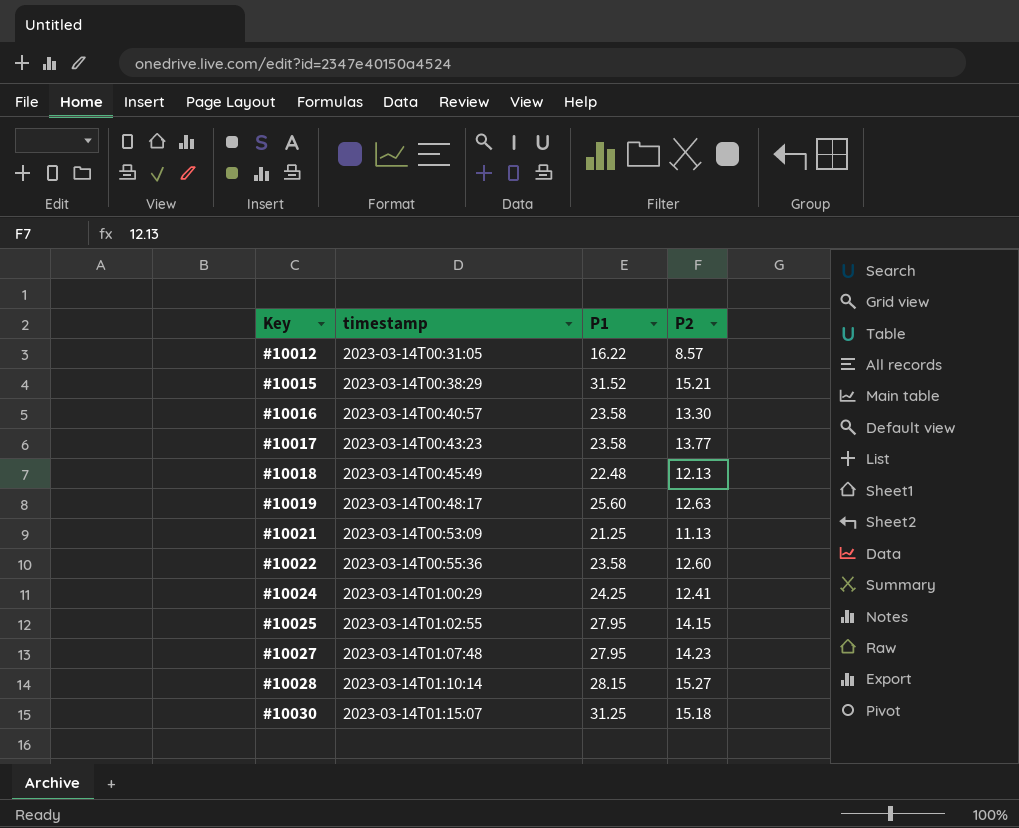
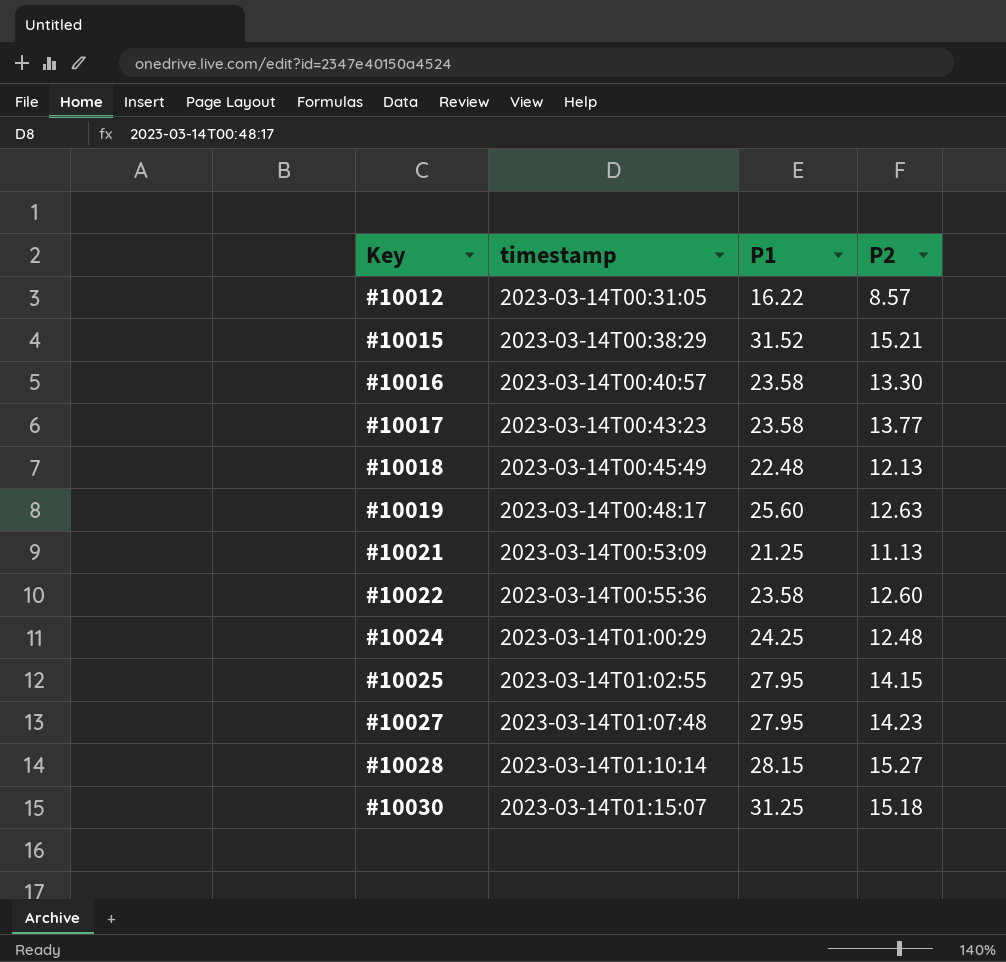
#10024 | P2: 12.41 -> 12.48

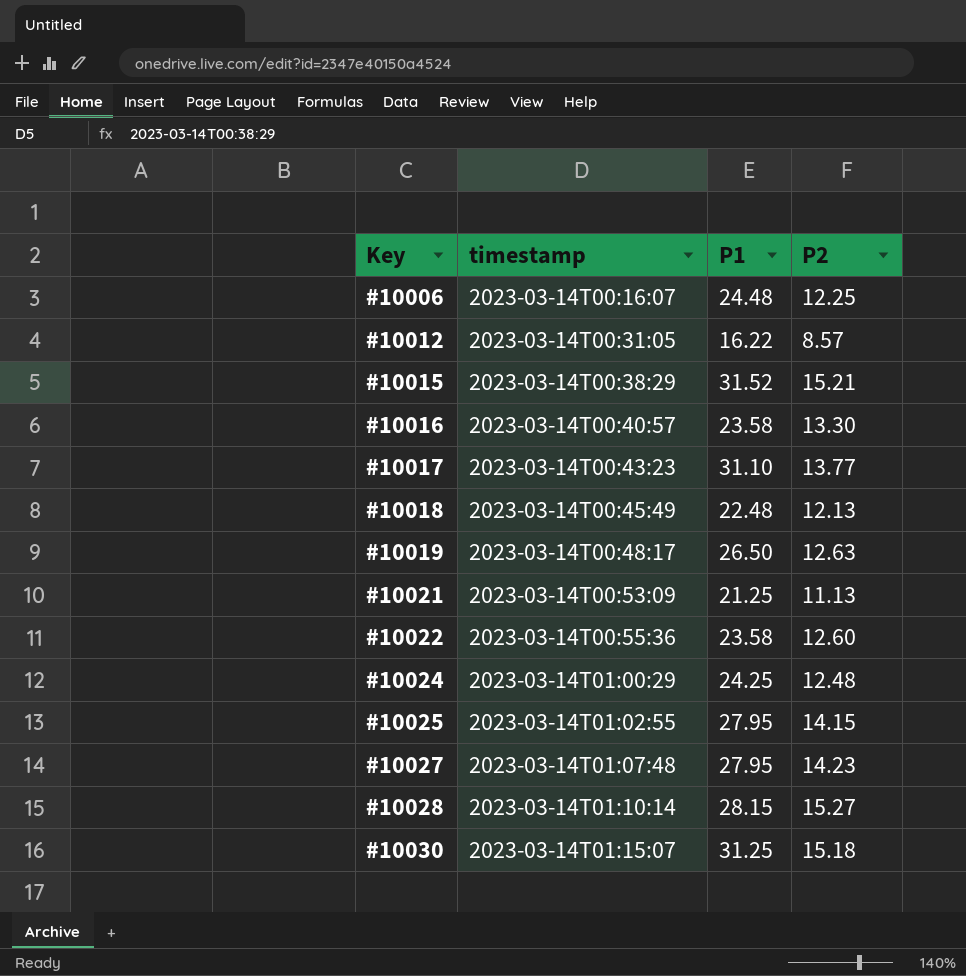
row #10006: none -> 2023-03-14T00:16:07 | 24.48 | 12.25
#10017 | P1: 23.58 -> 31.10
#10019 | P1: 25.60 -> 26.50

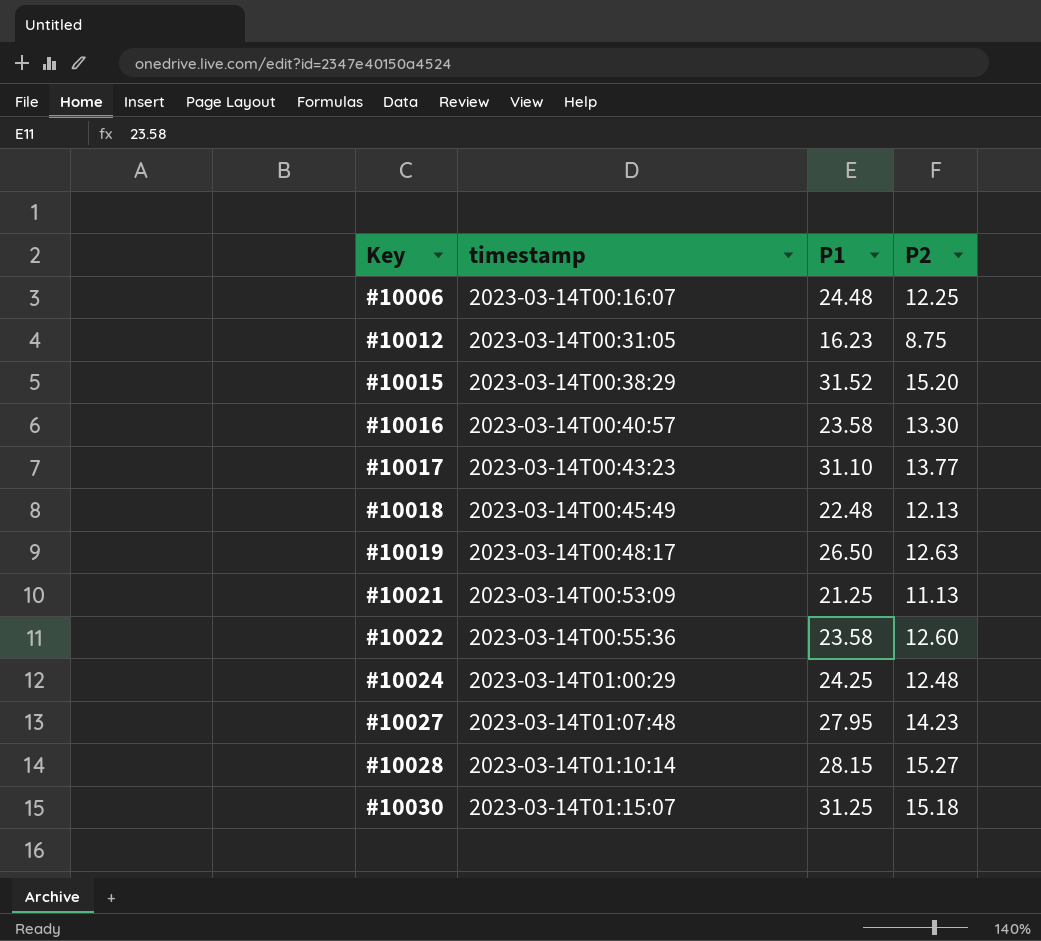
row #10025: 2023-03-14T01:02:55 | 27.95 | 14.15 -> none
#10012 | P1: 16.22 -> 16.23
#10012 | P2: 8.57 -> 8.75
#10015 | P2: 15.21 -> 15.20

